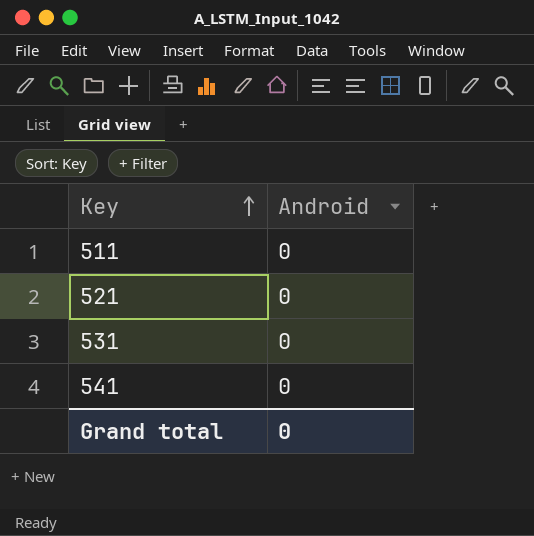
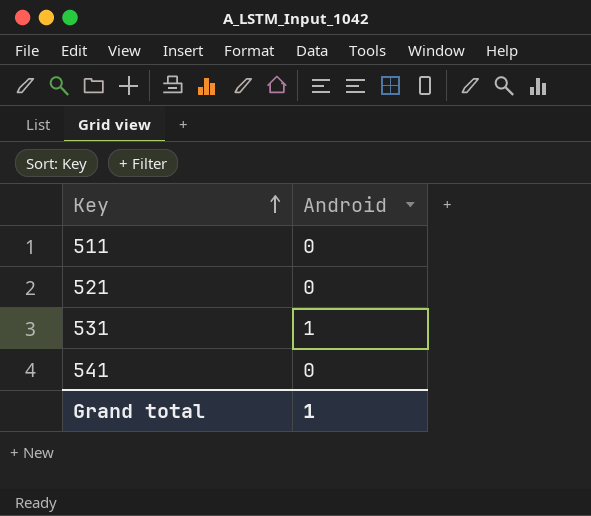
531 | Android: 0 -> 1
Grand total | Android: 0 -> 1

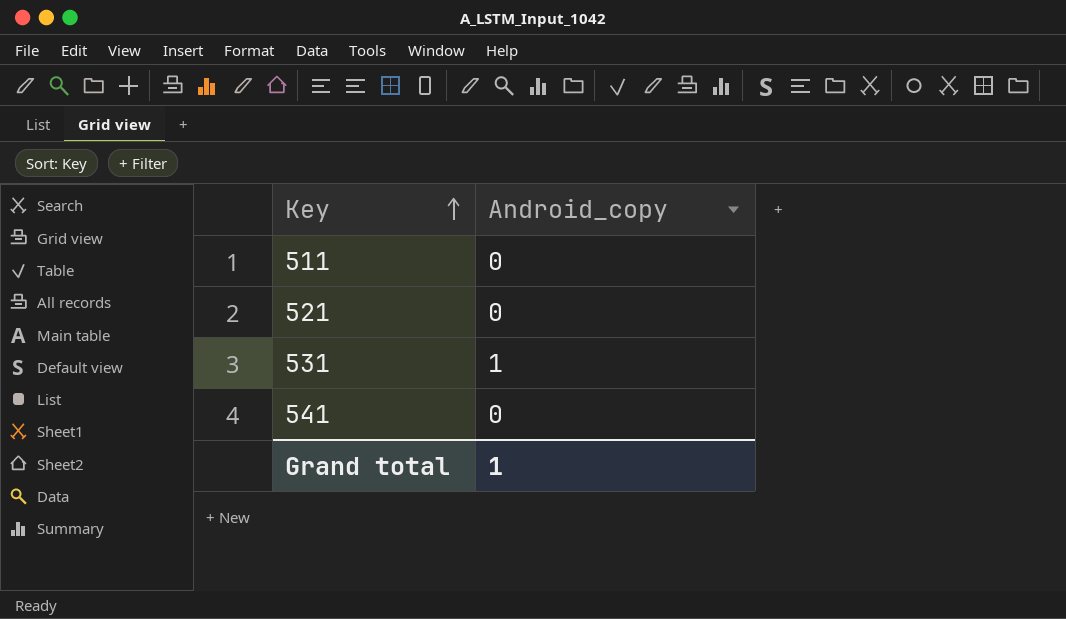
column name: Android -> Android_copy

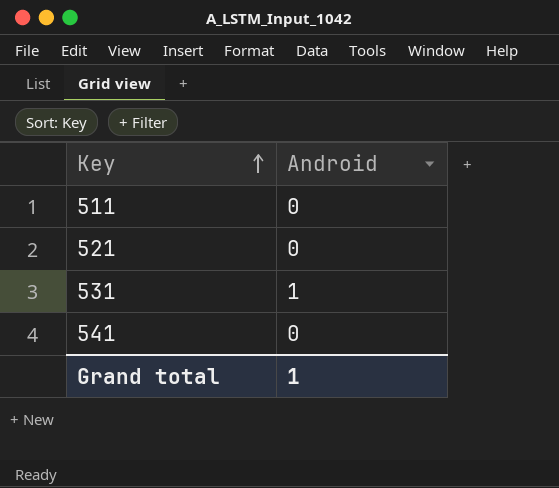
column name: Android_copy -> Android

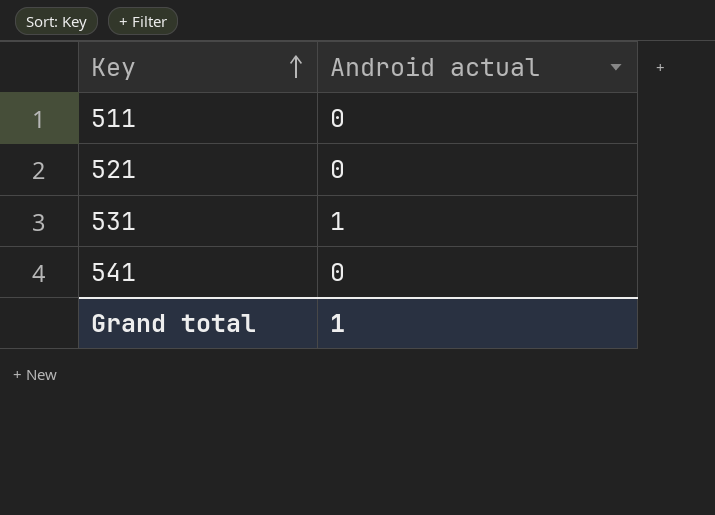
column name: Android -> Android actual

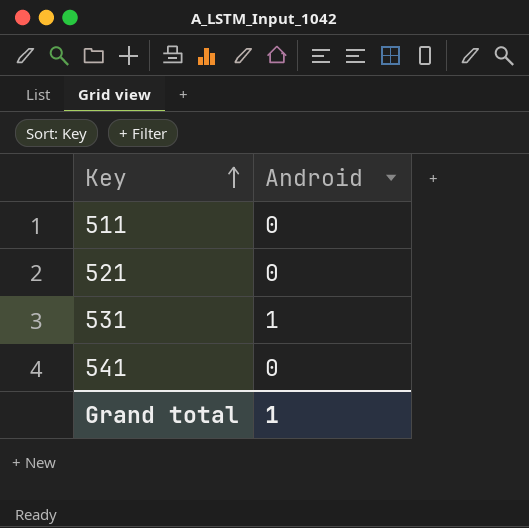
column name: Android actual -> Android

